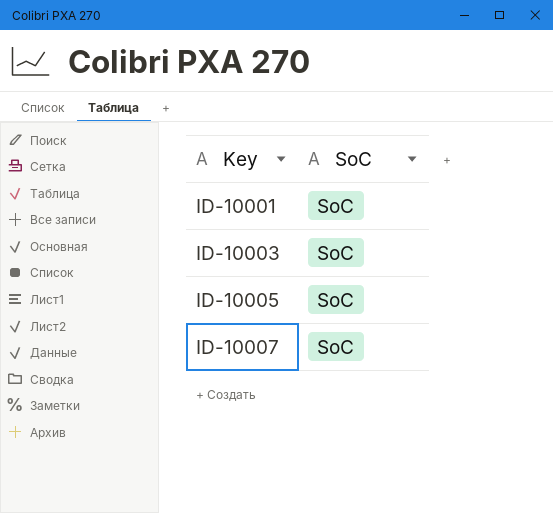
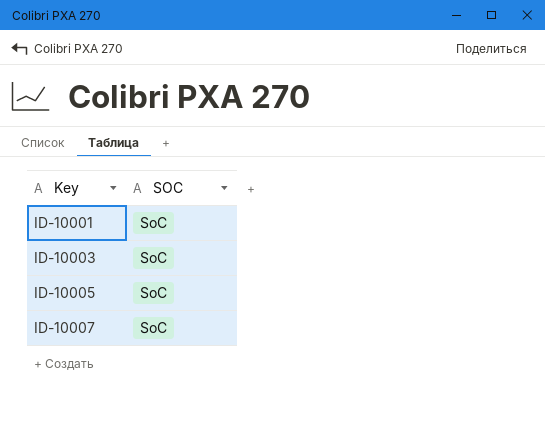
column name: SoC -> SOC

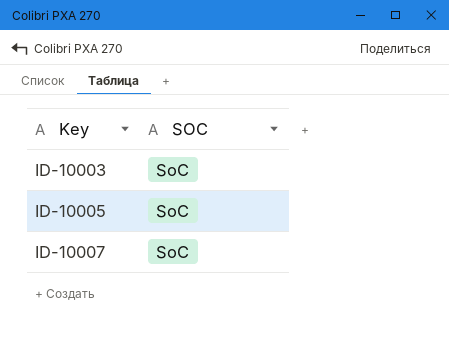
row ID-10001: SoC -> none

